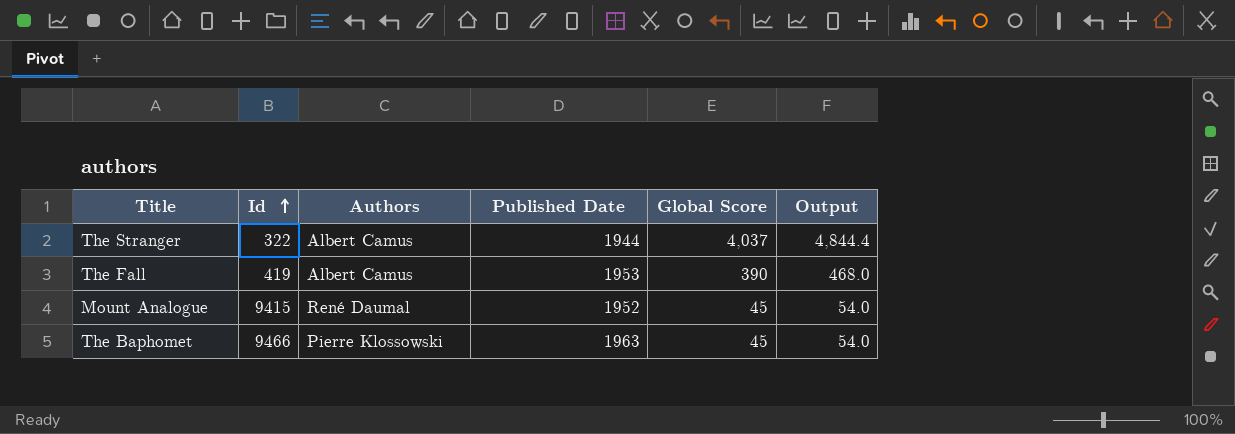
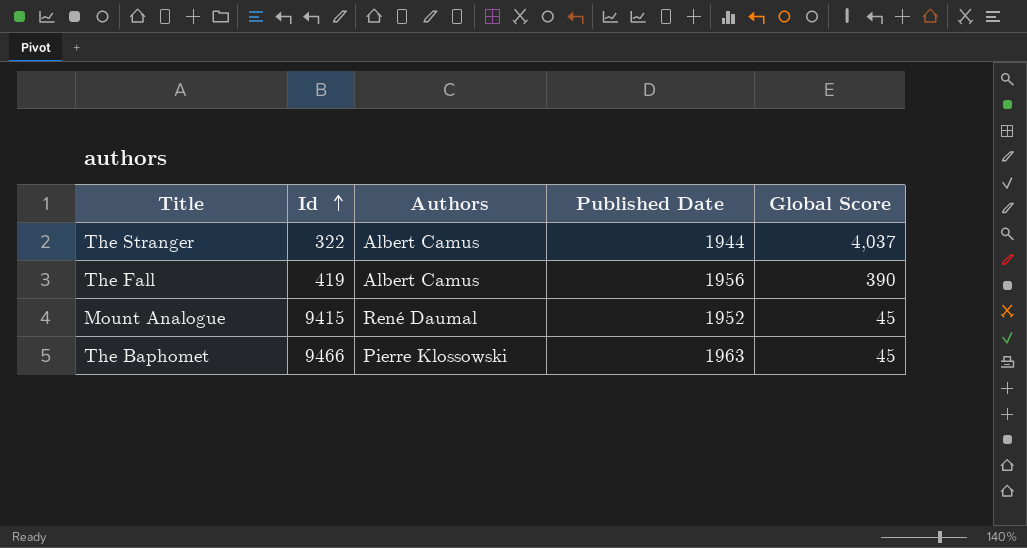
column Output | formula: [Global Score] * 1.2 -> none
The Fall | Published Date: 1953 -> 1956

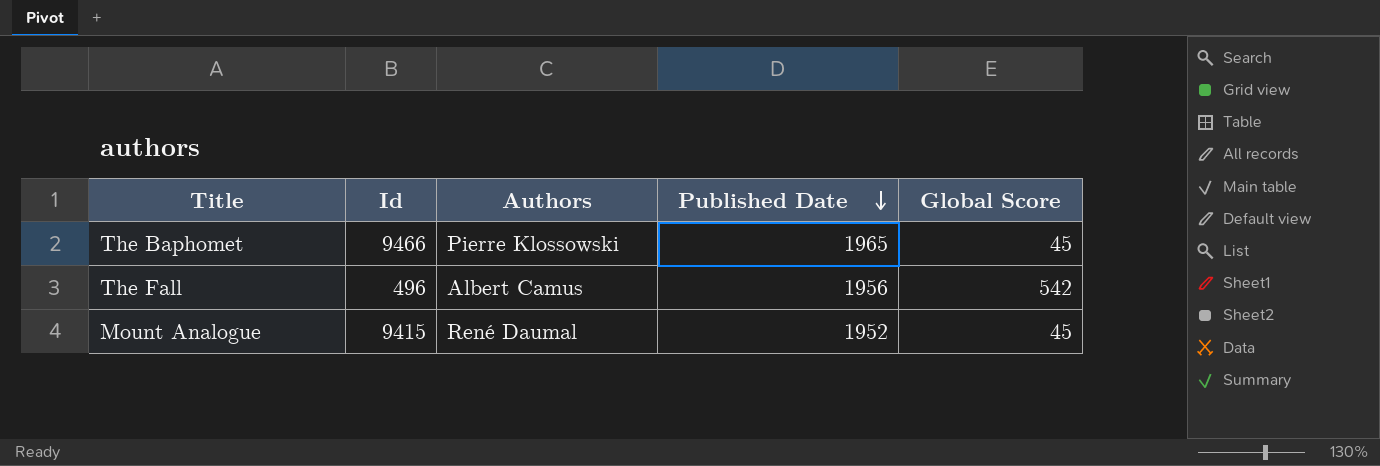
row order: Id ascending -> Published Date descending
row The Stranger: 322 | Albert Camus | 1944 | 4,037 -> none
The Baphomet | Published Date: 1963 -> 1965
The Fall | Id: 419 -> 496
The Fall | Global Score: 390 -> 542

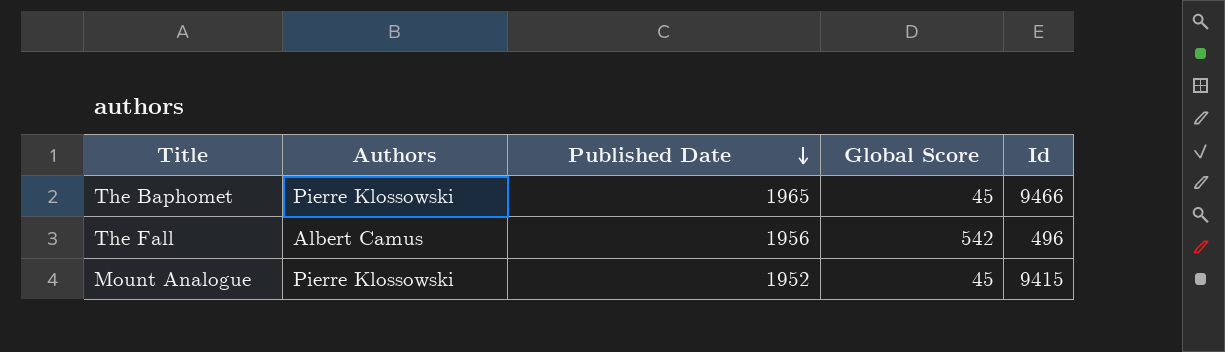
column Id | position: 2 -> 5
Mount Analogue | Authors: René Daumal -> Pierre Klossowski

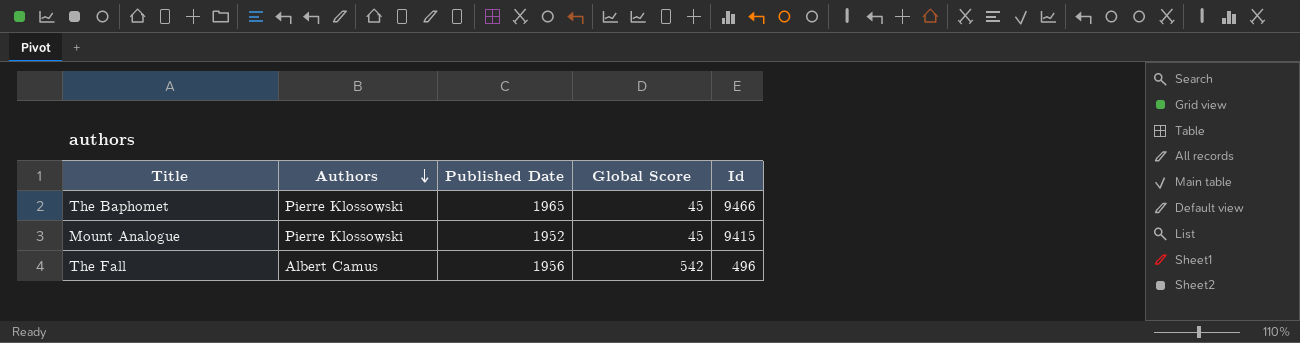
row order: Published Date descending -> Authors descending

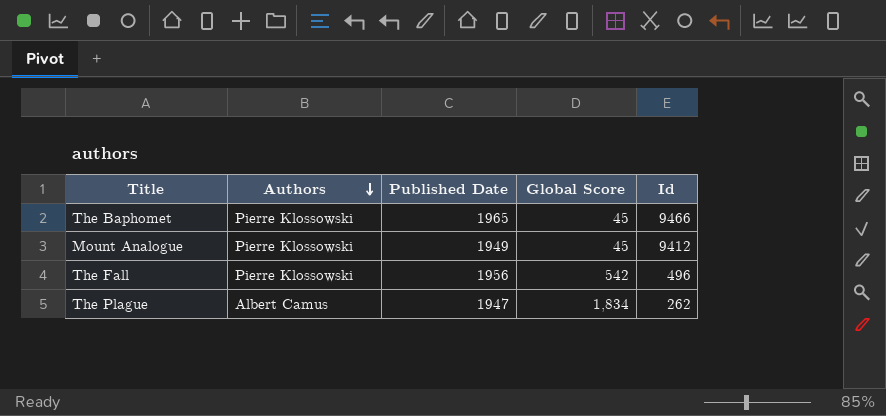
Mount Analogue | Published Date: 1952 -> 1949
Mount Analogue | Id: 9415 -> 9412
The Fall | Authors: Albert Camus -> Pierre Klossowski
row The Plague: none -> Albert Camus | 1947 | 1,834 | 262

